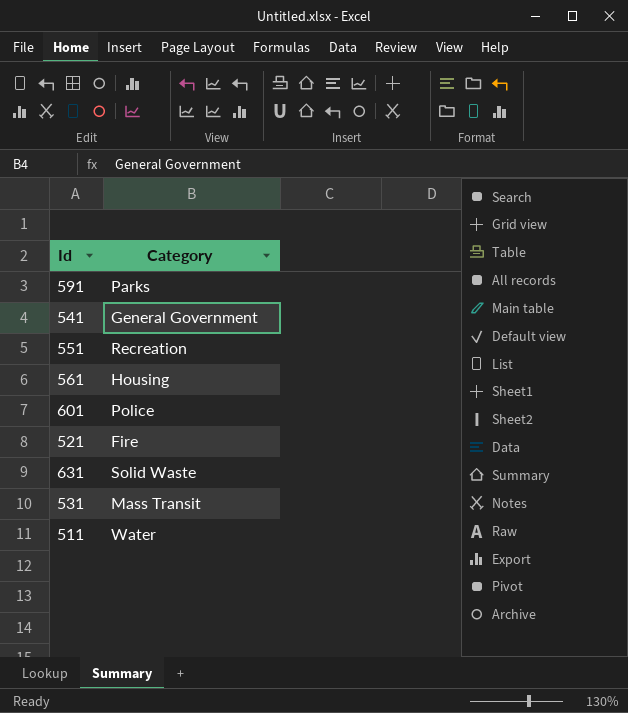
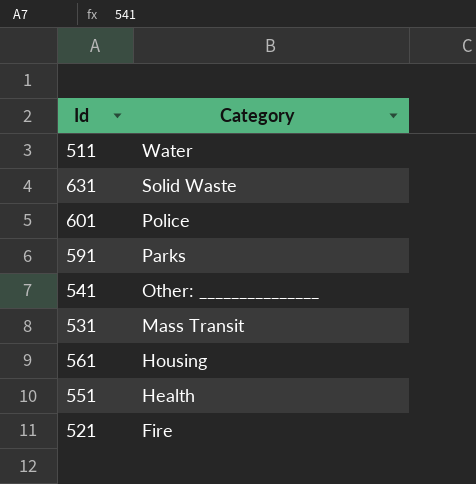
row order: none -> Category descending
541 | Category: General Government -> Other: _______________
551 | Category: Recreation -> Health

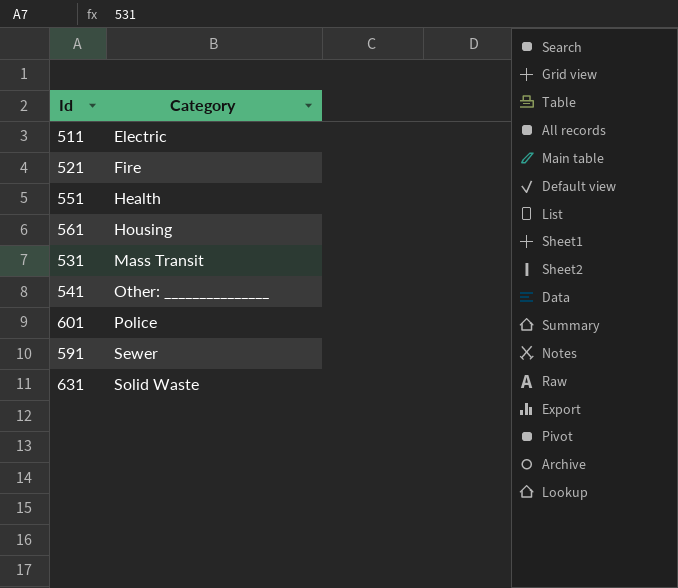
row order: Category descending -> Category ascending
511 | Category: Water -> Electric
591 | Category: Parks -> Sewer

